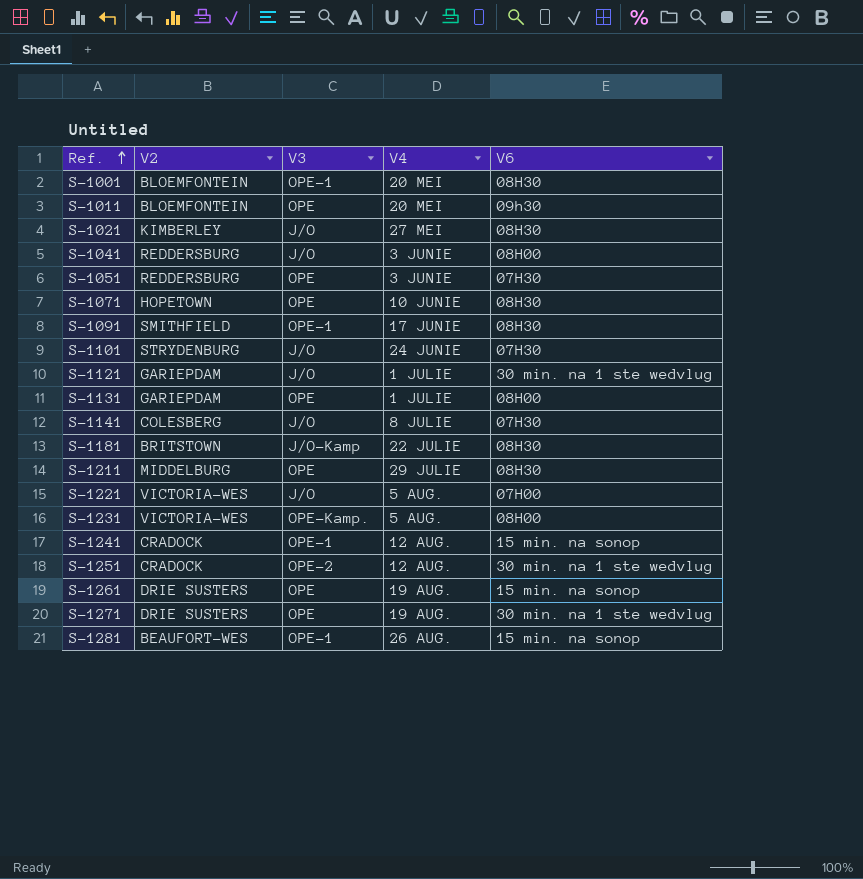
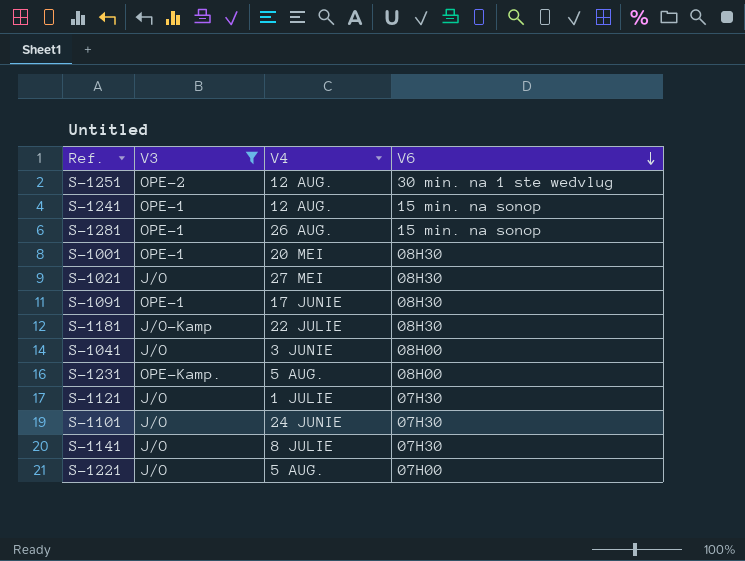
filter: none -> V3 != OPE
row order: Ref. ascending -> V6 descending
column V2 | position: 2 -> none
S-1121 | V6: 30 min. na 1 ste wedvlug -> 07H30

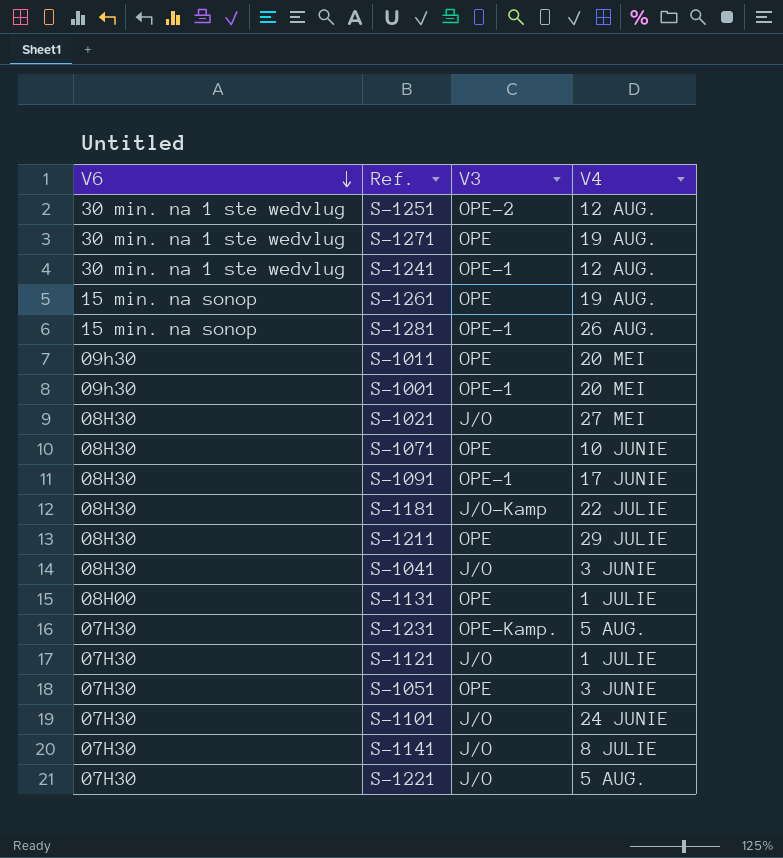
filter: V3 != OPE -> none
column V6 | position: 4 -> 1
S-1241 | V6: 15 min. na sonop -> 30 min. na 1 ste wedvlug
S-1001 | V6: 08H30 -> 09h30
S-1041 | V6: 08H00 -> 08H30
S-1231 | V6: 08H00 -> 07H30
S-1221 | V6: 07H00 -> 07H30

